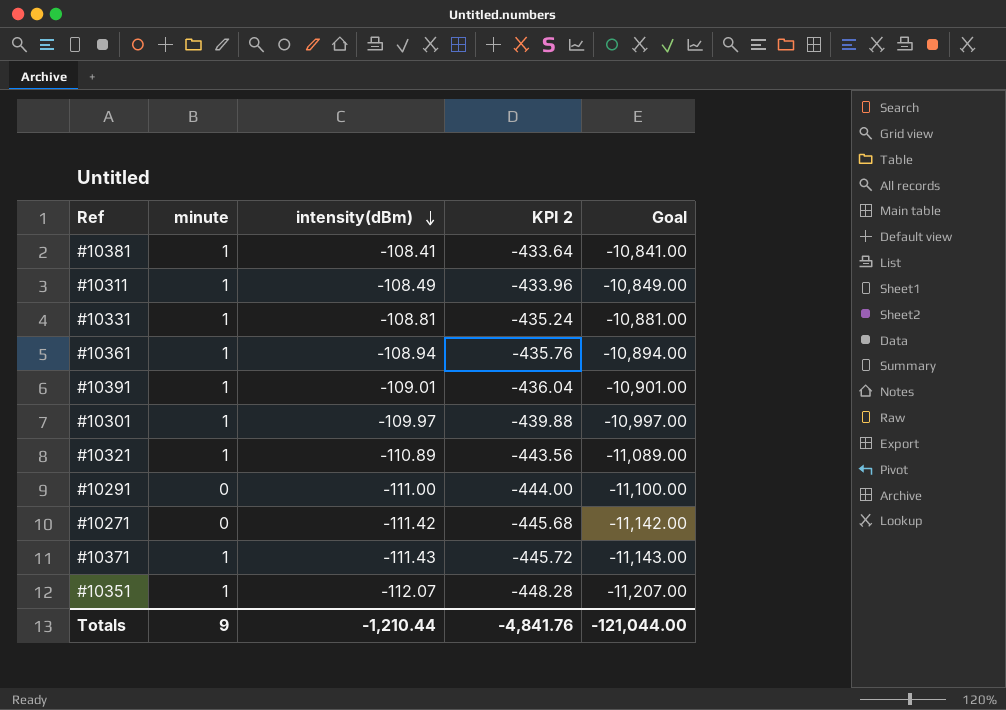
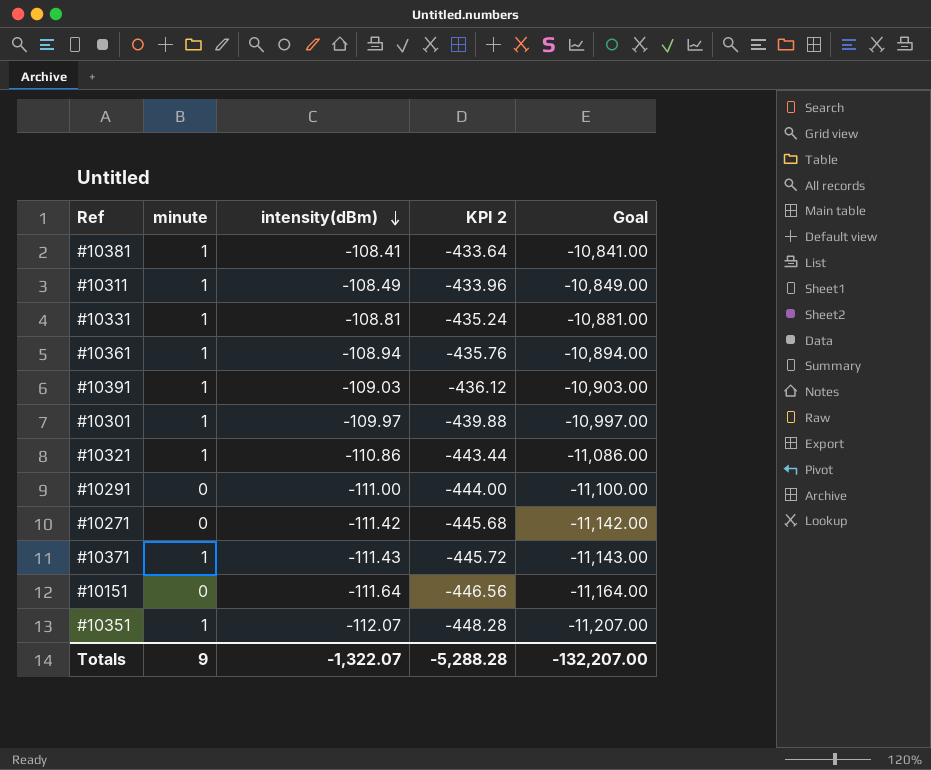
#10391 | intensity(dBm): -109.01 -> -109.03
#10391 | KPI 2: -436.04 -> -436.12
#10391 | Goal: -10,901.00 -> -10,903.00
#10321 | intensity(dBm): -110.89 -> -110.86
#10321 | KPI 2: -443.56 -> -443.44
#10321 | Goal: -11,089.00 -> -11,086.00
row #10151: none -> 0 | -111.64 | -446.56 | -11,164.00
Totals | intensity(dBm): -1,210.44 -> -1,322.07
Totals | KPI 2: -4,841.76 -> -5,288.28
Totals | Goal: -121,044.00 -> -132,207.00

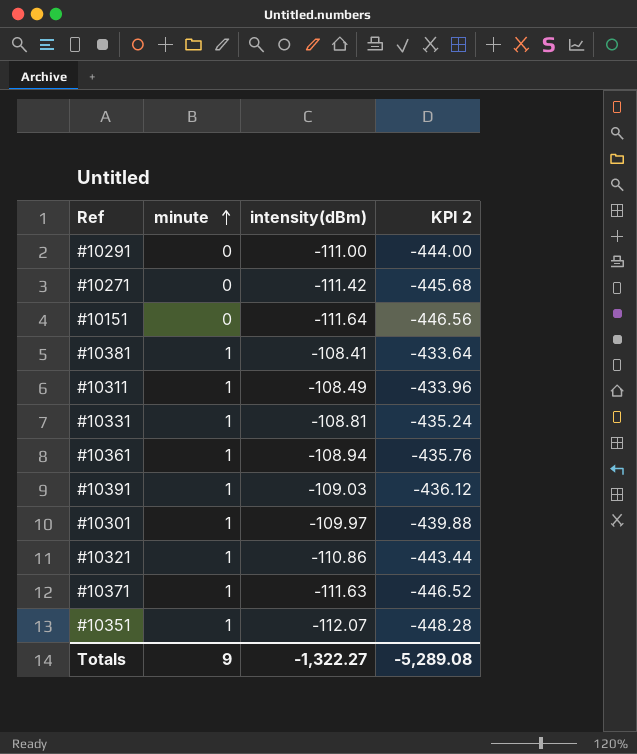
row order: intensity(dBm) descending -> minute ascending
column Goal | formula: [intensity(dBm)] * 100 -> none
#10371 | intensity(dBm): -111.43 -> -111.63
#10371 | KPI 2: -445.72 -> -446.52
Totals | intensity(dBm): -1,322.07 -> -1,322.27
Totals | KPI 2: -5,288.28 -> -5,289.08

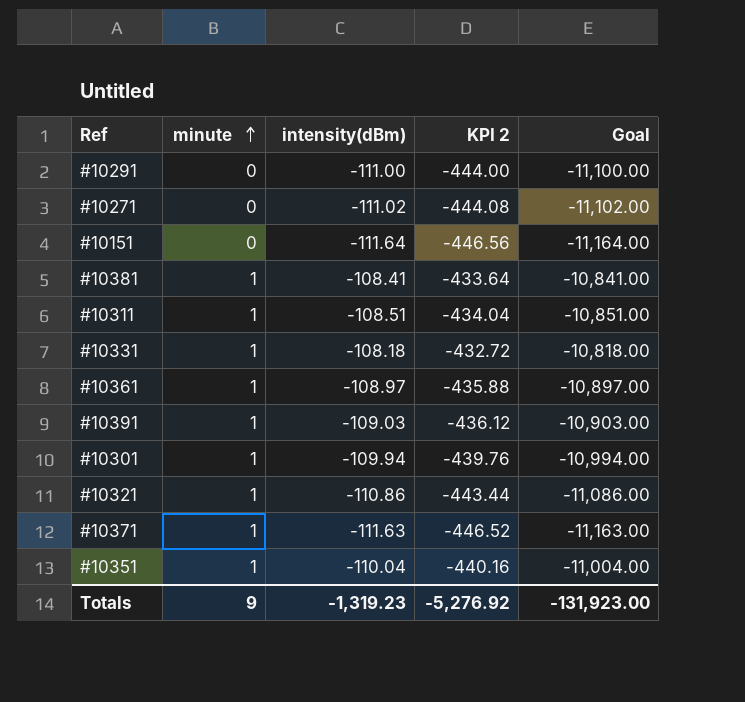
column Goal | formula: none -> [intensity(dBm)] * 100
#10271 | intensity(dBm): -111.42 -> -111.02
#10271 | KPI 2: -445.68 -> -444.08
#10311 | intensity(dBm): -108.49 -> -108.51
#10311 | KPI 2: -433.96 -> -434.04
#10331 | intensity(dBm): -108.81 -> -108.18
#10331 | KPI 2: -435.24 -> -432.72
#10361 | intensity(dBm): -108.94 -> -108.97
#10361 | KPI 2: -435.76 -> -435.88
#10301 | intensity(dBm): -109.97 -> -109.94
#10301 | KPI 2: -439.88 -> -439.76
#10351 | intensity(dBm): -112.07 -> -110.04
#10351 | KPI 2: -448.28 -> -440.16
Totals | intensity(dBm): -1,322.27 -> -1,319.23
Totals | KPI 2: -5,289.08 -> -5,276.92

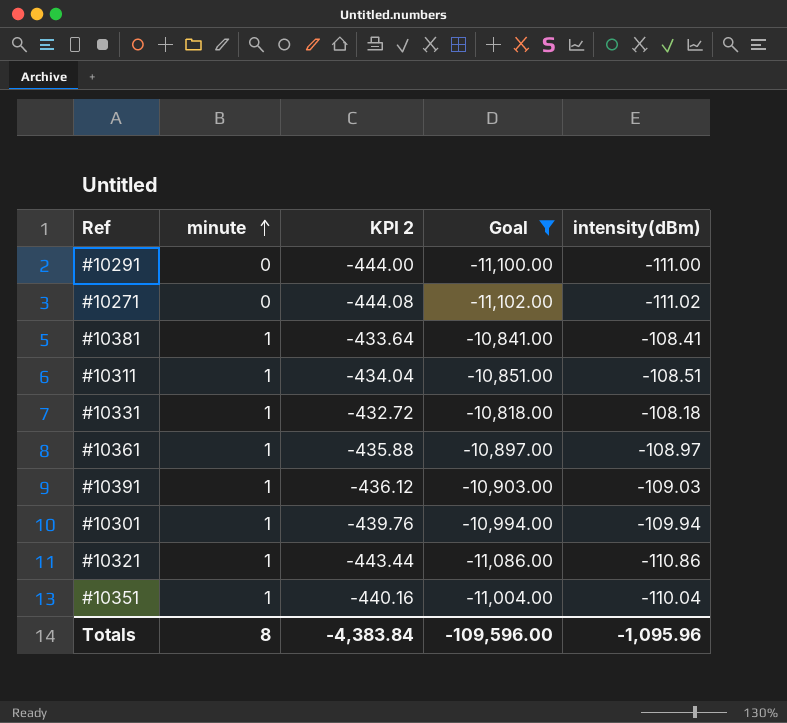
filter: none -> Goal >= -11,102.00
column intensity(dBm) | position: 3 -> 5
Totals | minute: 9 -> 8
Totals | KPI 2: -5,276.92 -> -4,383.84
Totals | Goal: -131,923.00 -> -109,596.00
Totals | intensity(dBm): -1,319.23 -> -1,095.96

